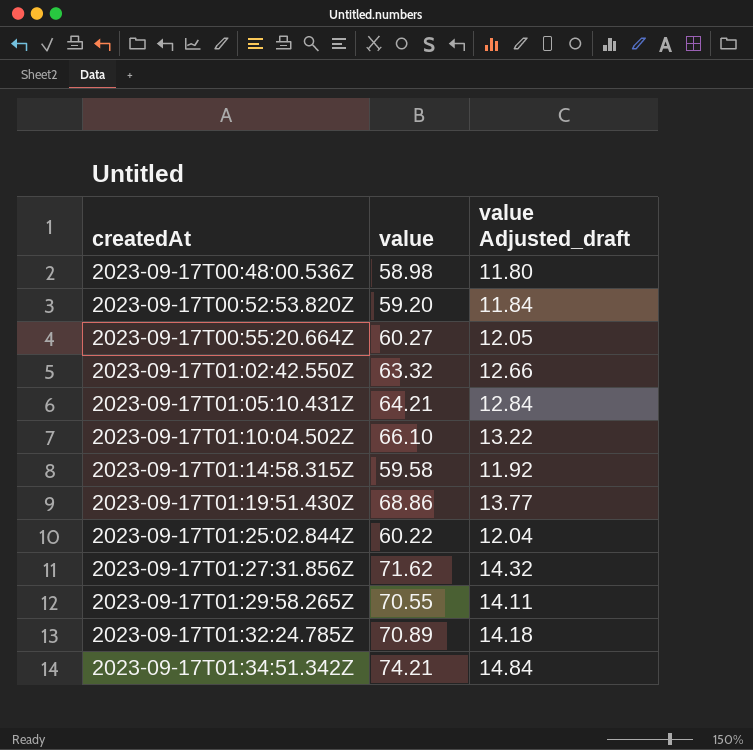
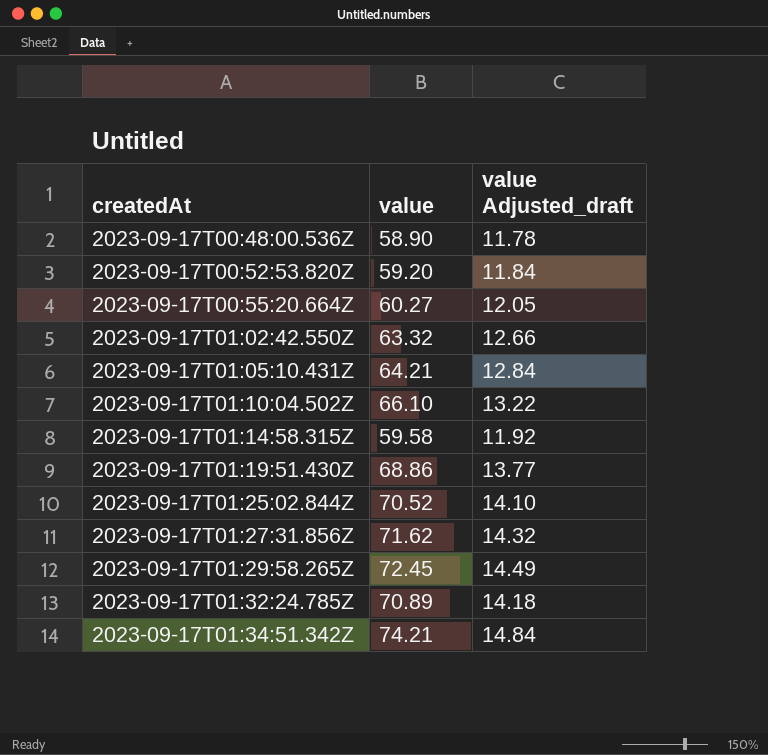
2023-09-17T00:48:00.536Z | value: 58.98 -> 58.90
2023-09-17T00:48:00.536Z | value Adjusted_draft: 11.80 -> 11.78
2023-09-17T01:25:02.844Z | value: 60.22 -> 70.52
2023-09-17T01:25:02.844Z | value Adjusted_draft: 12.04 -> 14.10
2023-09-17T01:29:58.265Z | value: 70.55 -> 72.45
2023-09-17T01:29:58.265Z | value Adjusted_draft: 14.11 -> 14.49

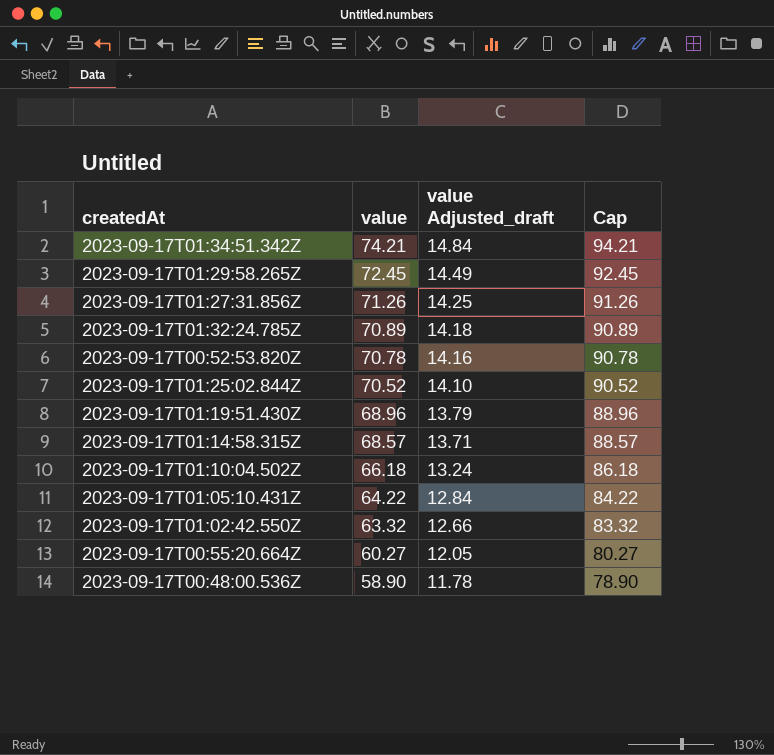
row order: createdAt ascending -> value descending
column Cap | formula: none -> [value] + 20
2023-09-17T01:27:31.856Z | value: 71.62 -> 71.26
2023-09-17T01:27:31.856Z | value Adjusted_draft: 14.32 -> 14.25
2023-09-17T00:52:53.820Z | value: 59.20 -> 70.78
2023-09-17T00:52:53.820Z | value Adjusted_draft: 11.84 -> 14.16
2023-09-17T01:19:51.430Z | value: 68.86 -> 68.96
2023-09-17T01:19:51.430Z | value Adjusted_draft: 13.77 -> 13.79
2023-09-17T01:14:58.315Z | value: 59.58 -> 68.57
2023-09-17T01:14:58.315Z | value Adjusted_draft: 11.92 -> 13.71
2023-09-17T01:10:04.502Z | value: 66.10 -> 66.18
2023-09-17T01:10:04.502Z | value Adjusted_draft: 13.22 -> 13.24
2023-09-17T01:05:10.431Z | value: 64.21 -> 64.22

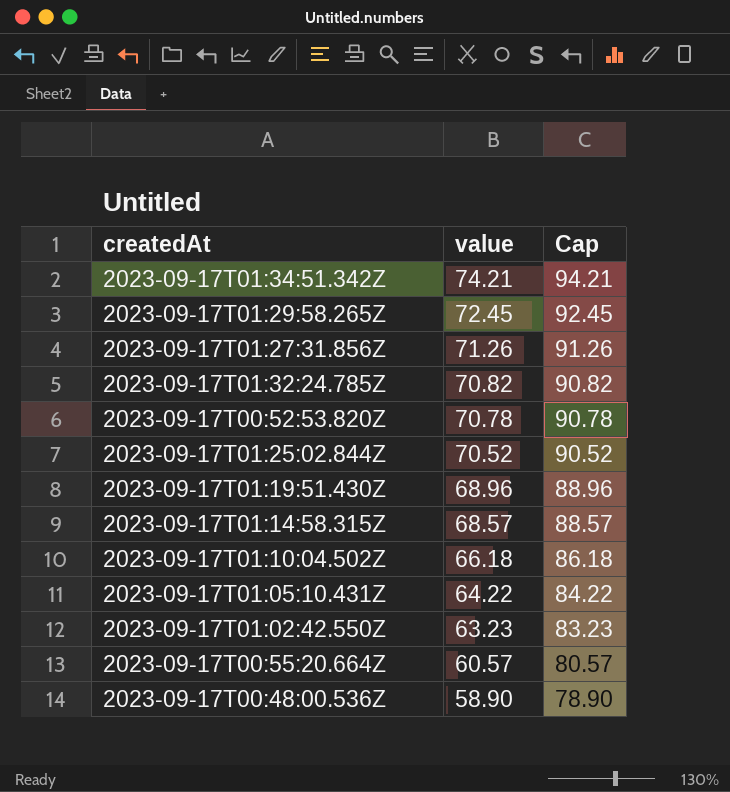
column value Adjusted_draft | formula: [value] * 0.2 -> none
2023-09-17T01:32:24.785Z | value: 70.89 -> 70.82
2023-09-17T01:32:24.785Z | Cap: 90.89 -> 90.82
2023-09-17T01:02:42.550Z | value: 63.32 -> 63.23
2023-09-17T01:02:42.550Z | Cap: 83.32 -> 83.23
2023-09-17T00:55:20.664Z | value: 60.27 -> 60.57
2023-09-17T00:55:20.664Z | Cap: 80.27 -> 80.57

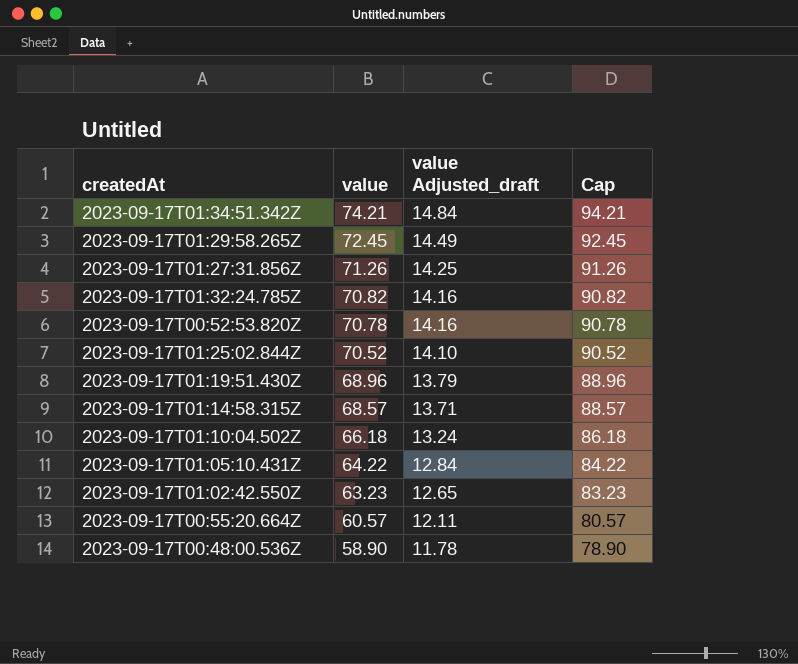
column value Adjusted_draft | formula: none -> [value] * 0.2

